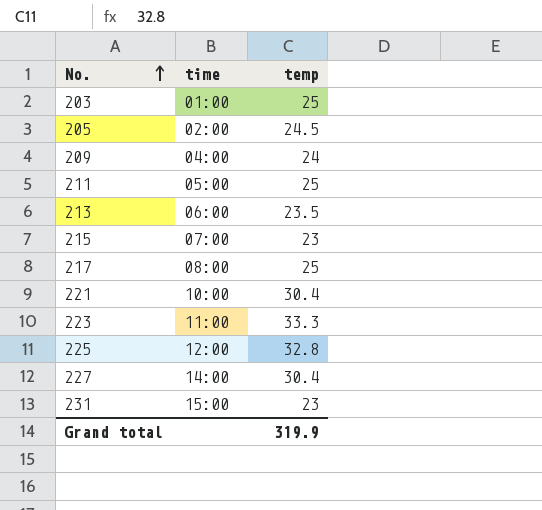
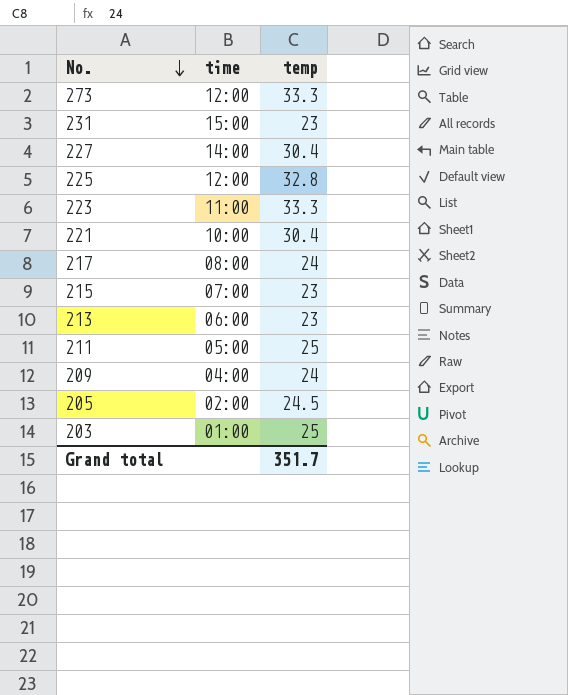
row order: No. ascending -> No. descending
row 273: none -> 12:00 | 33.3
217 | temp: 25 -> 24
213 | temp: 23.5 -> 23
Grand total | temp: 319.9 -> 351.7

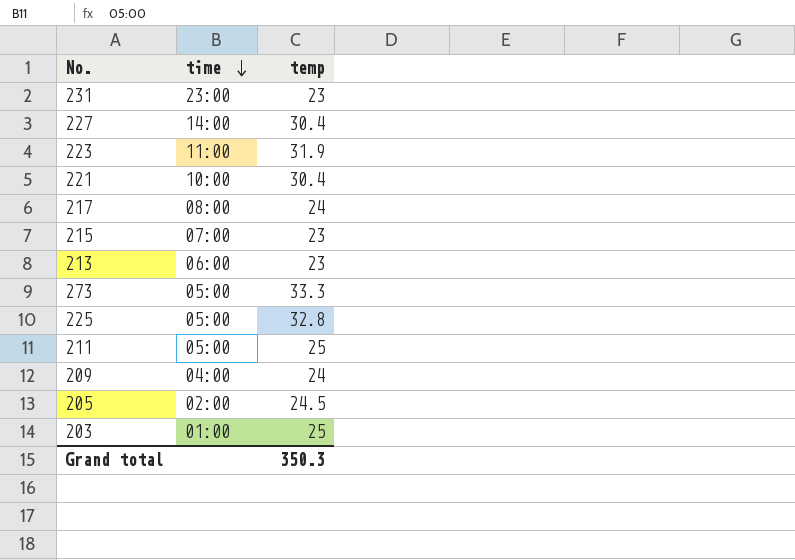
row order: No. descending -> time descending
231 | time: 15:00 -> 23:00
223 | temp: 33.3 -> 31.9
273 | time: 12:00 -> 05:00
225 | time: 12:00 -> 05:00
Grand total | temp: 351.7 -> 350.3

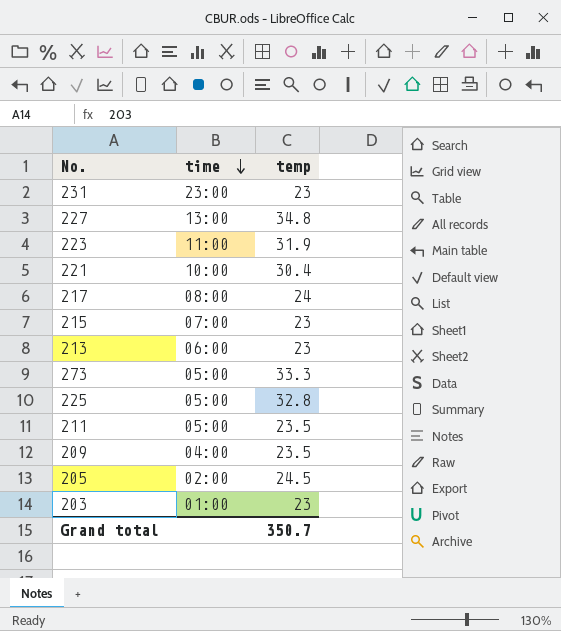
227 | time: 14:00 -> 13:00
227 | temp: 30.4 -> 34.8
211 | temp: 25 -> 23.5
209 | temp: 24 -> 23.5
203 | temp: 25 -> 23
Grand total | temp: 350.3 -> 350.7

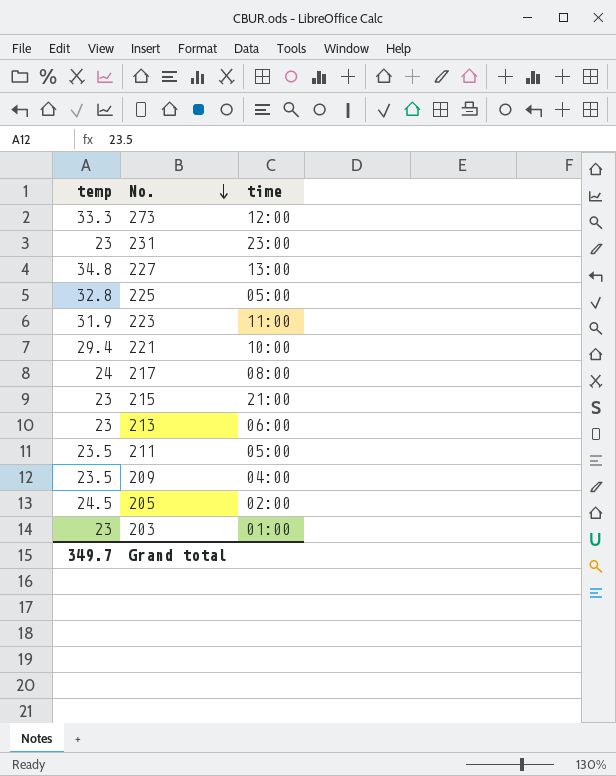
row order: time descending -> No. descending
column temp | position: 3 -> 1
273 | time: 05:00 -> 12:00
221 | temp: 30.4 -> 29.4
215 | time: 07:00 -> 21:00
Grand total | temp: 350.7 -> 349.7

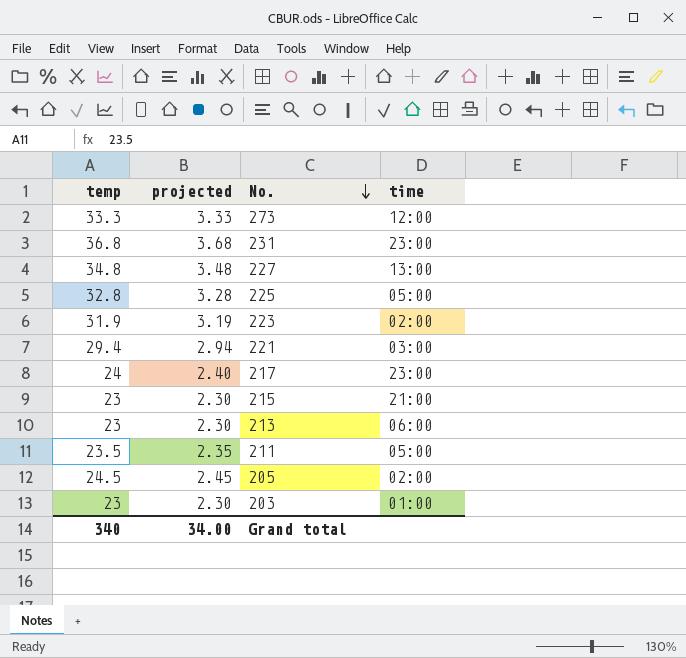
column projected | formula: none -> [temp] * 0.1
row 209: 23.5 | 04:00 -> none
231 | temp: 23 -> 36.8
223 | time: 11:00 -> 02:00
221 | time: 10:00 -> 03:00
217 | time: 08:00 -> 23:00
Grand total | temp: 349.7 -> 340

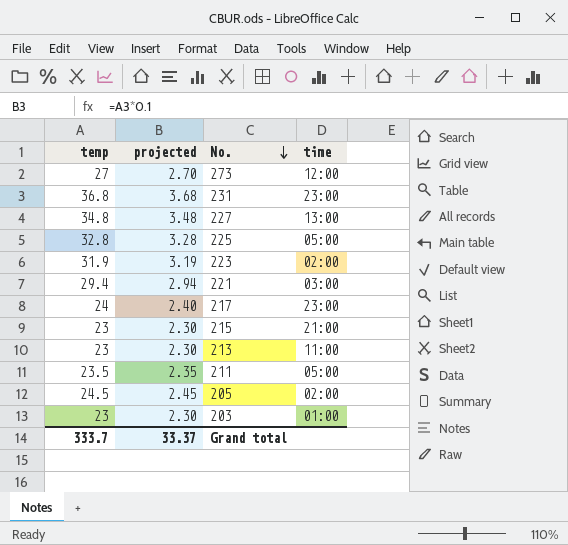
273 | temp: 33.3 -> 27
273 | projected: 3.33 -> 2.70
213 | time: 06:00 -> 11:00
Grand total | temp: 340 -> 333.7
Grand total | projected: 34.00 -> 33.37

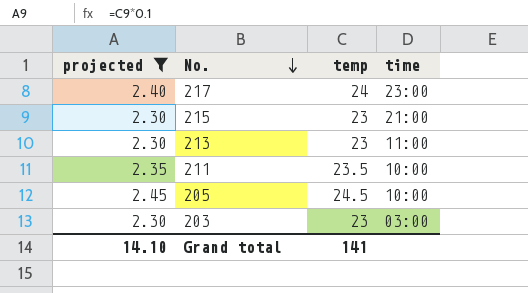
filter: none -> projected <= 2.45
column temp | position: 1 -> 3
211 | time: 05:00 -> 10:00
205 | time: 02:00 -> 10:00
203 | time: 01:00 -> 03:00
Grand total | projected: 33.37 -> 14.10
Grand total | temp: 333.7 -> 141

